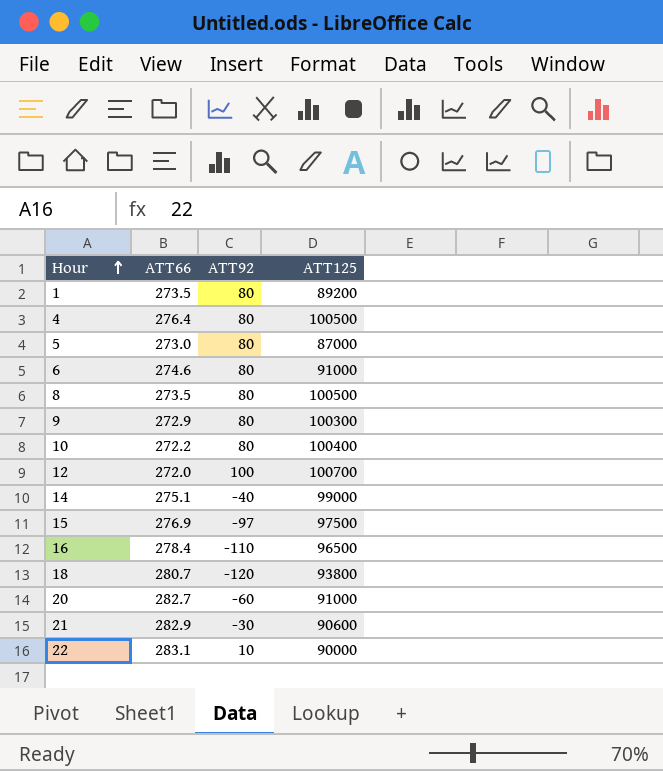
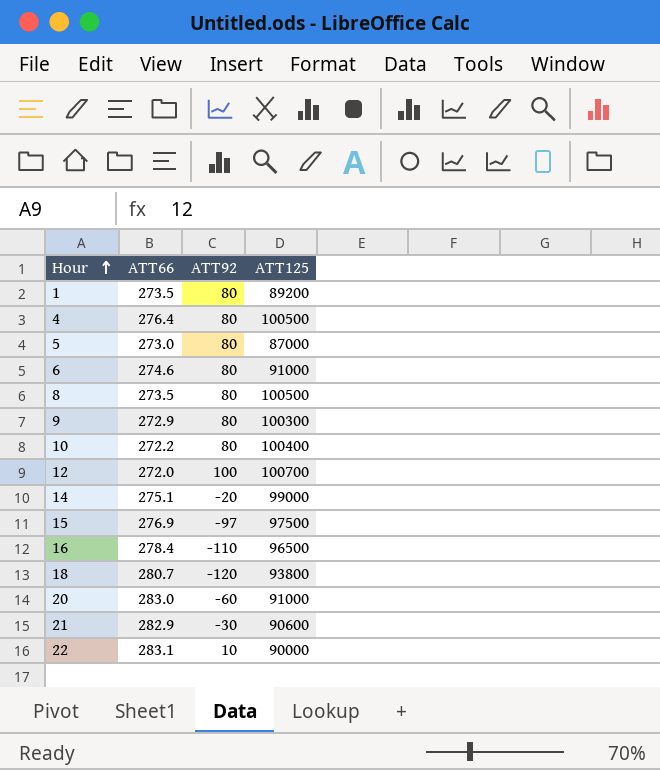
14 | ATT92: -40 -> -20
20 | ATT66: 282.7 -> 283.0

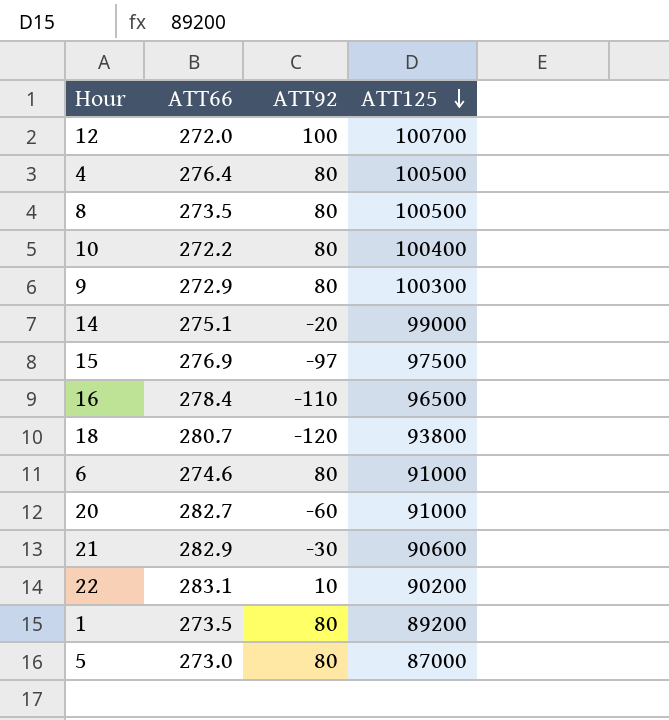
row order: Hour ascending -> ATT125 descending
20 | ATT66: 283.0 -> 282.7
22 | ATT125: 90000 -> 90200

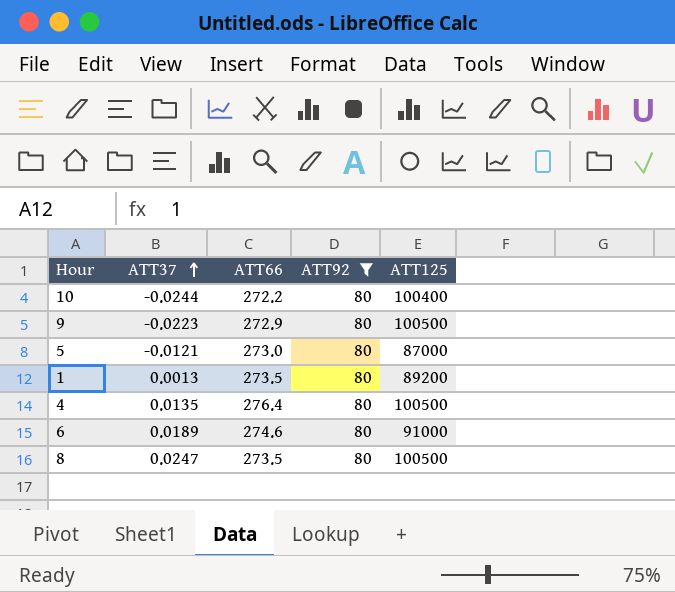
filter: none -> ATT92 = 80
row order: ATT125 descending -> ATT37 ascending
column ATT37 | position: none -> 2
9 | ATT125: 100300 -> 100500

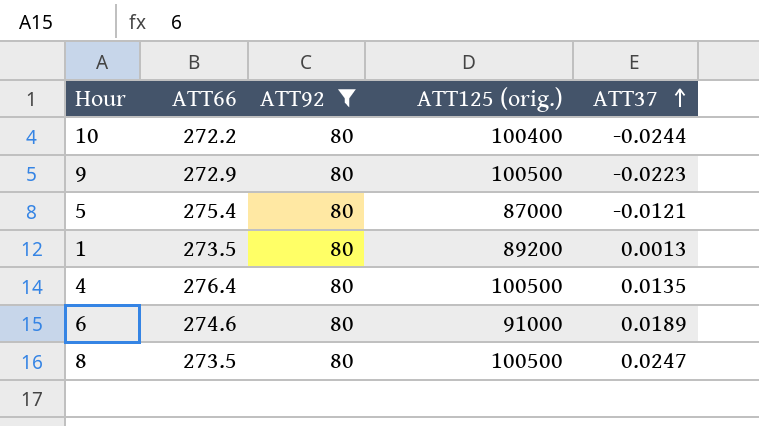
column name: ATT125 -> ATT125 (orig.)
column ATT37 | position: 2 -> 5
5 | ATT66: 273.0 -> 275.4

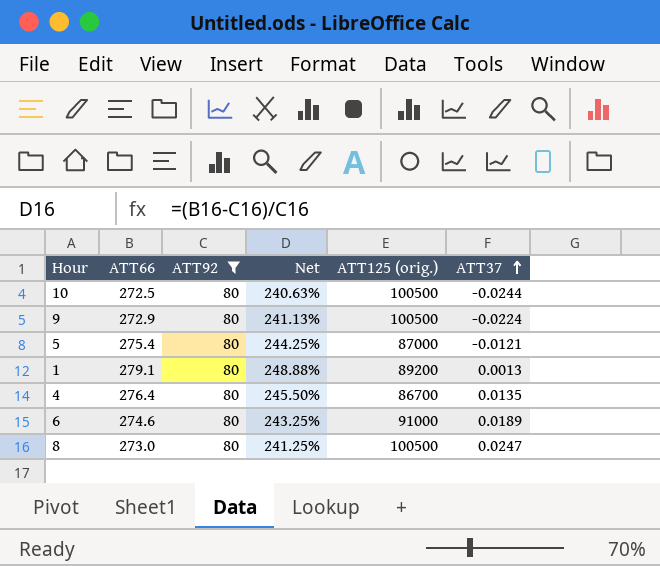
column Net | formula: none -> ([ATT66] - [ATT92]) / [ATT92]
10 | ATT66: 272.2 -> 272.5
10 | ATT125 (orig.): 100400 -> 100500
9 | ATT37: -0.0223 -> -0.0224
1 | ATT66: 273.5 -> 279.1
4 | ATT125 (orig.): 100500 -> 86700
8 | ATT66: 273.5 -> 273.0

